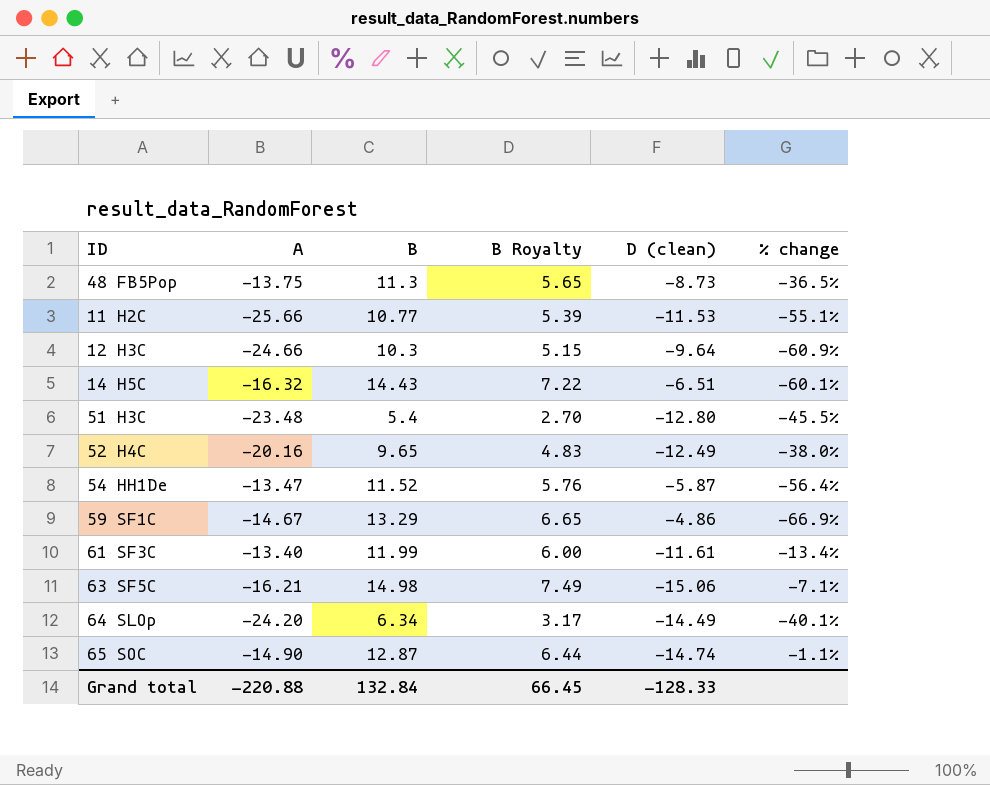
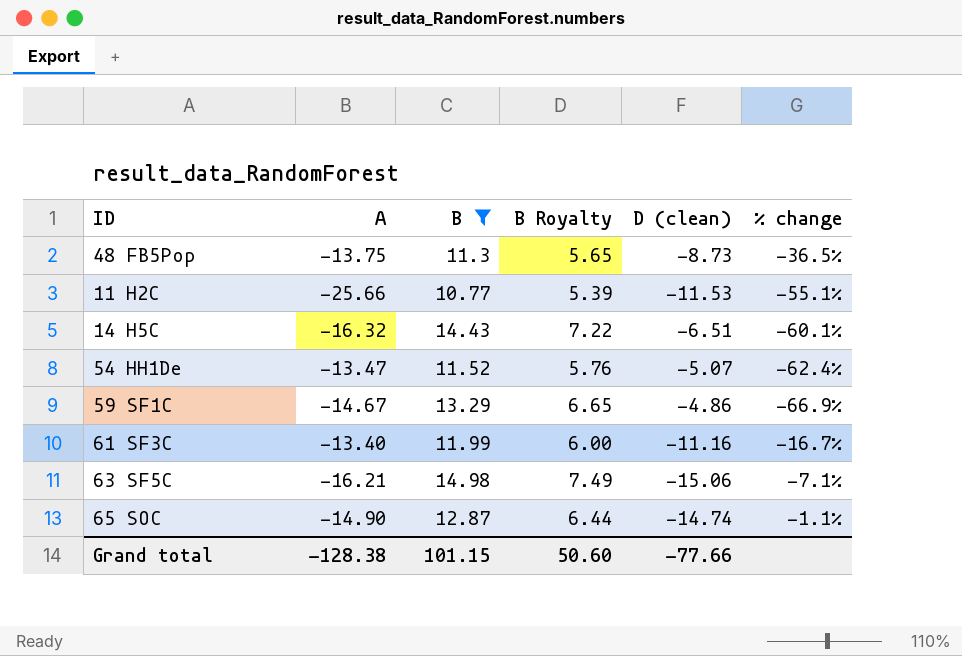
filter: none -> B >= 10.77
54 HH1De | D (clean): -5.87 -> -5.07
54 HH1De | % change: -56.4% -> -62.4%
61 SF3C | D (clean): -11.61 -> -11.16
61 SF3C | % change: -13.4% -> -16.7%
Grand total | A: -220.88 -> -128.38
Grand total | B: 132.84 -> 101.15
Grand total | B Royalty: 66.45 -> 50.60
Grand total | D (clean): -128.33 -> -77.66

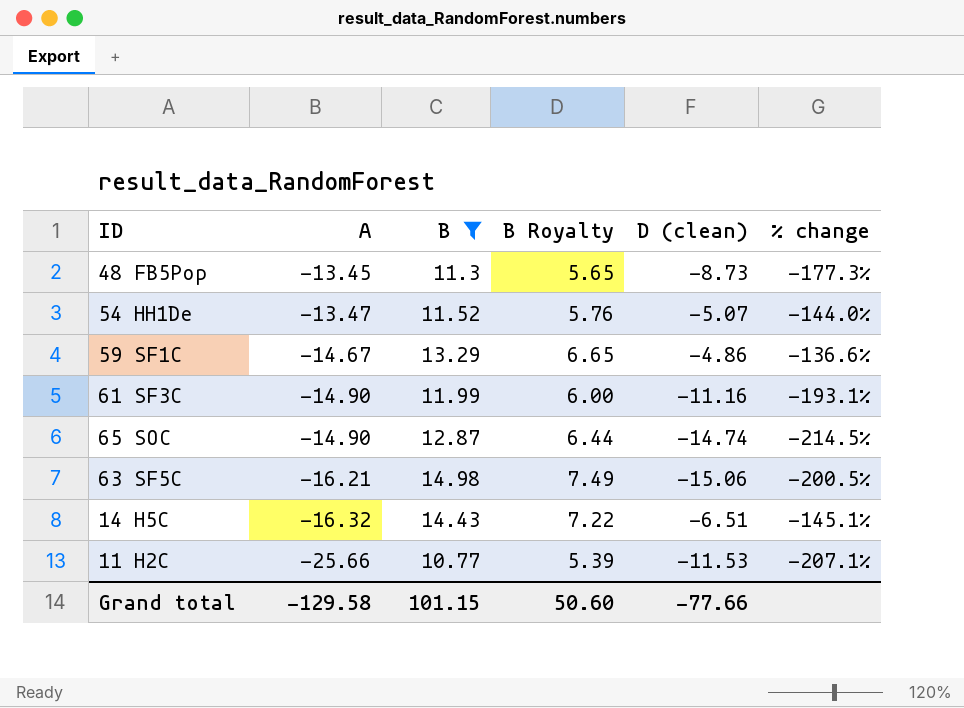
row order: none -> A descending
column % change | formula: ([D (clean)] - [A]) / [A] -> ([D (clean)] - [B]) / [B]
48 FB5Pop | A: -13.75 -> -13.45
61 SF3C | A: -13.40 -> -14.90
Grand total | A: -128.38 -> -129.58

